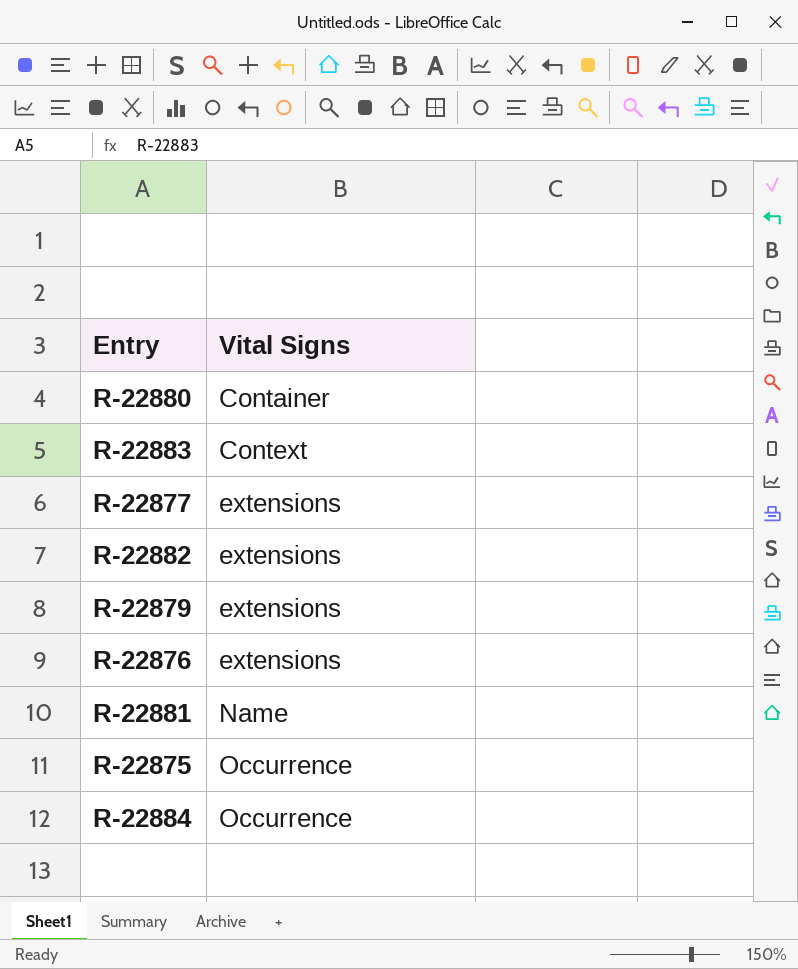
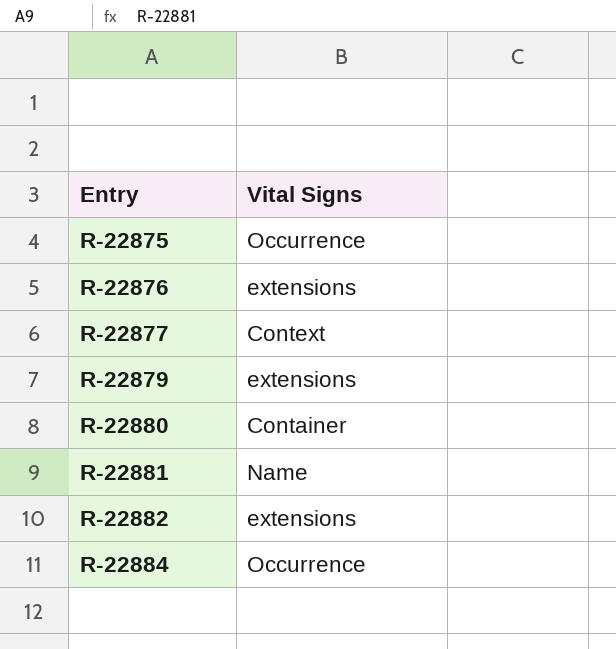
row order: Vital Signs ascending -> Entry ascending
row R-22883: Context -> none
R-22877 | Vital Signs: extensions -> Context

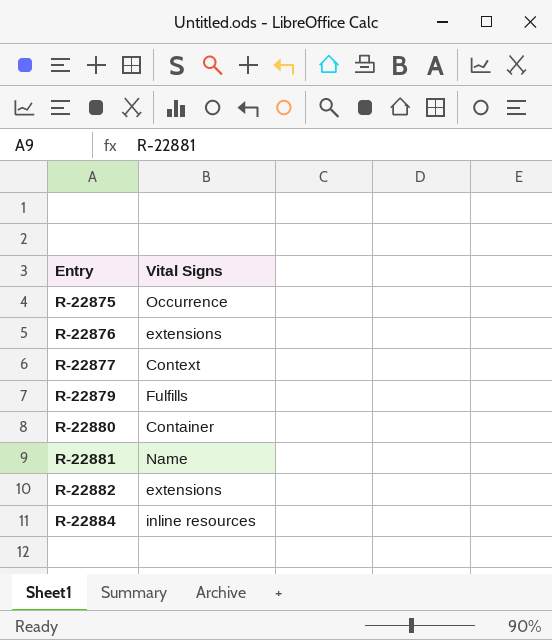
R-22879 | Vital Signs: extensions -> Fulfills
R-22884 | Vital Signs: Occurrence -> inline resources

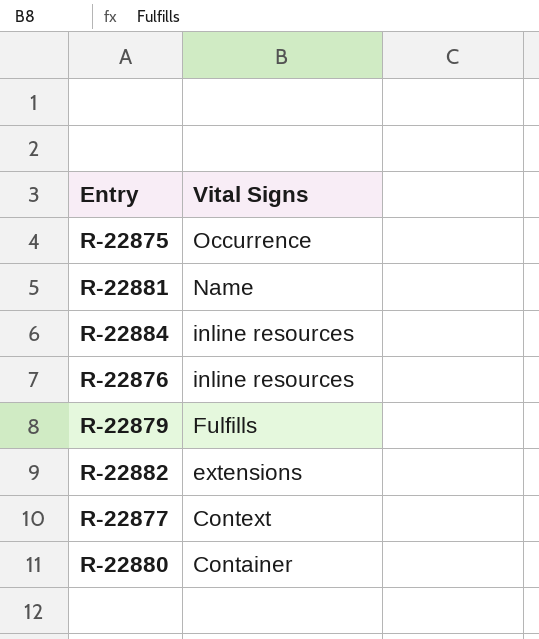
row order: Entry ascending -> Vital Signs descending
R-22876 | Vital Signs: extensions -> inline resources

